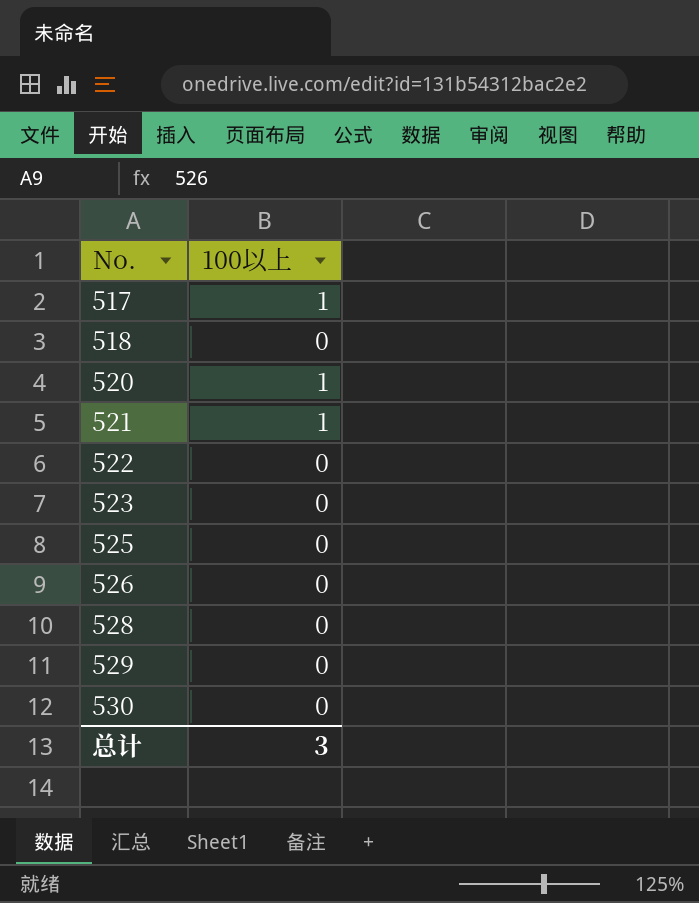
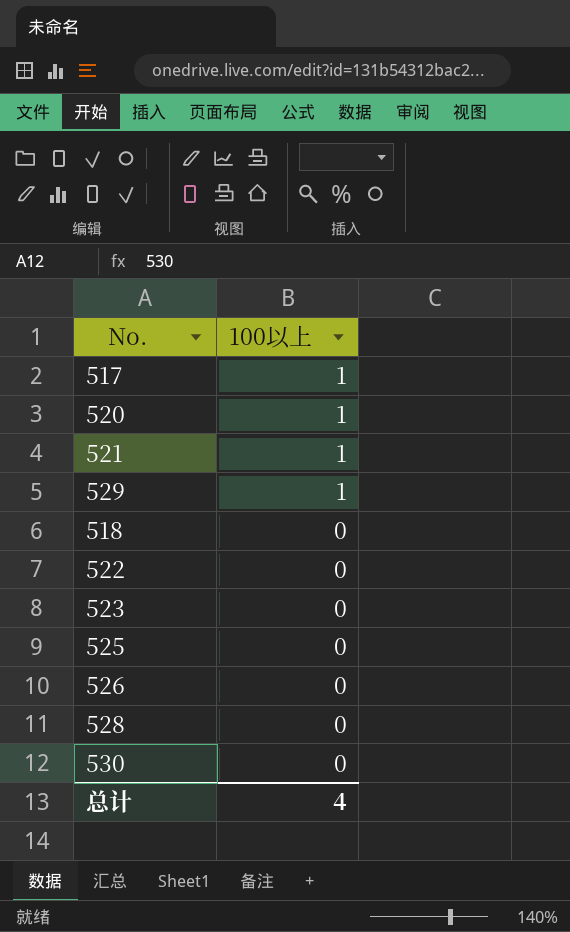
row order: No. ascending -> 100以上 descending
529 | 100以上: 0 -> 1
总计 | 100以上: 3 -> 4

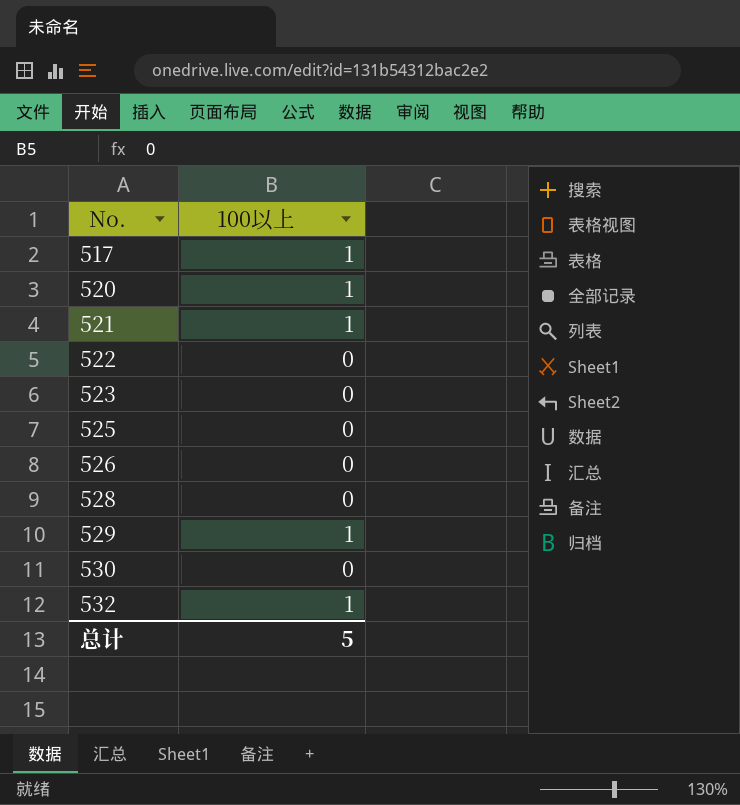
row order: 100以上 descending -> No. ascending
row 518: 0 -> none
row 532: none -> 1
总计 | 100以上: 4 -> 5

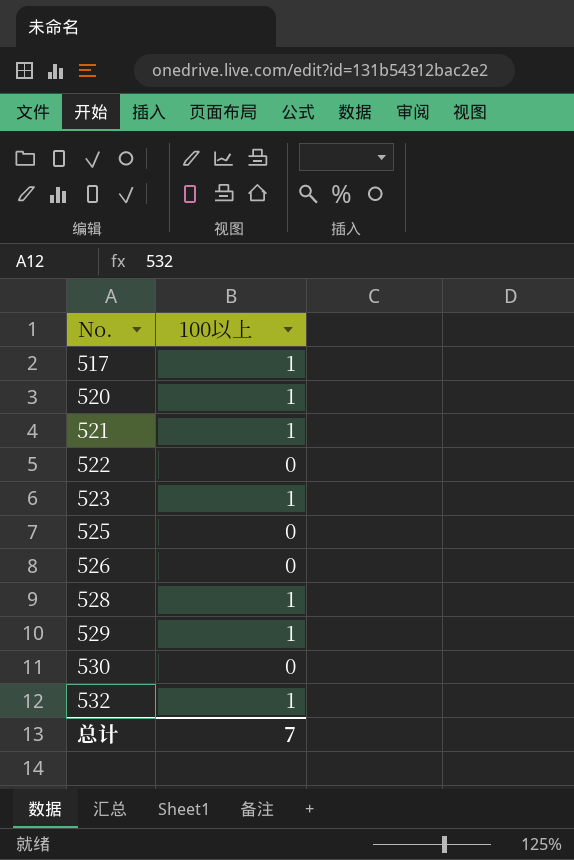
523 | 100以上: 0 -> 1
528 | 100以上: 0 -> 1
总计 | 100以上: 5 -> 7

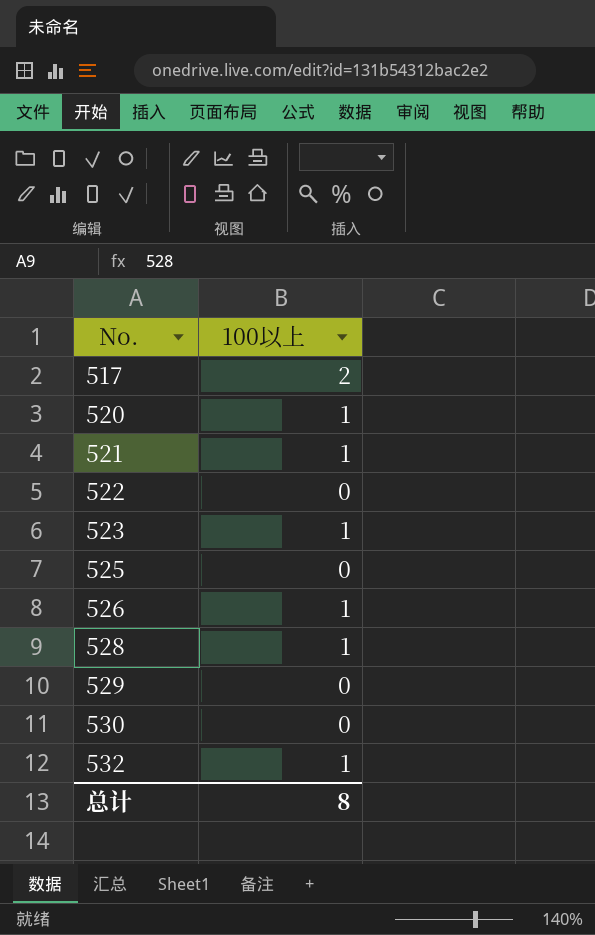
517 | 100以上: 1 -> 2
526 | 100以上: 0 -> 1
529 | 100以上: 1 -> 0
总计 | 100以上: 7 -> 8

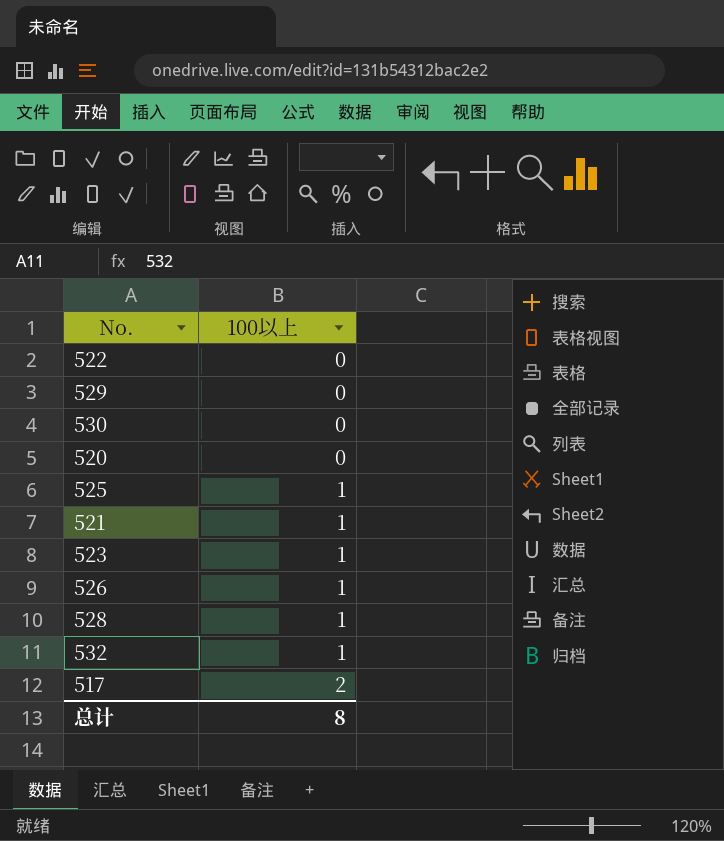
row order: No. ascending -> 100以上 ascending
520 | 100以上: 1 -> 0
525 | 100以上: 0 -> 1

